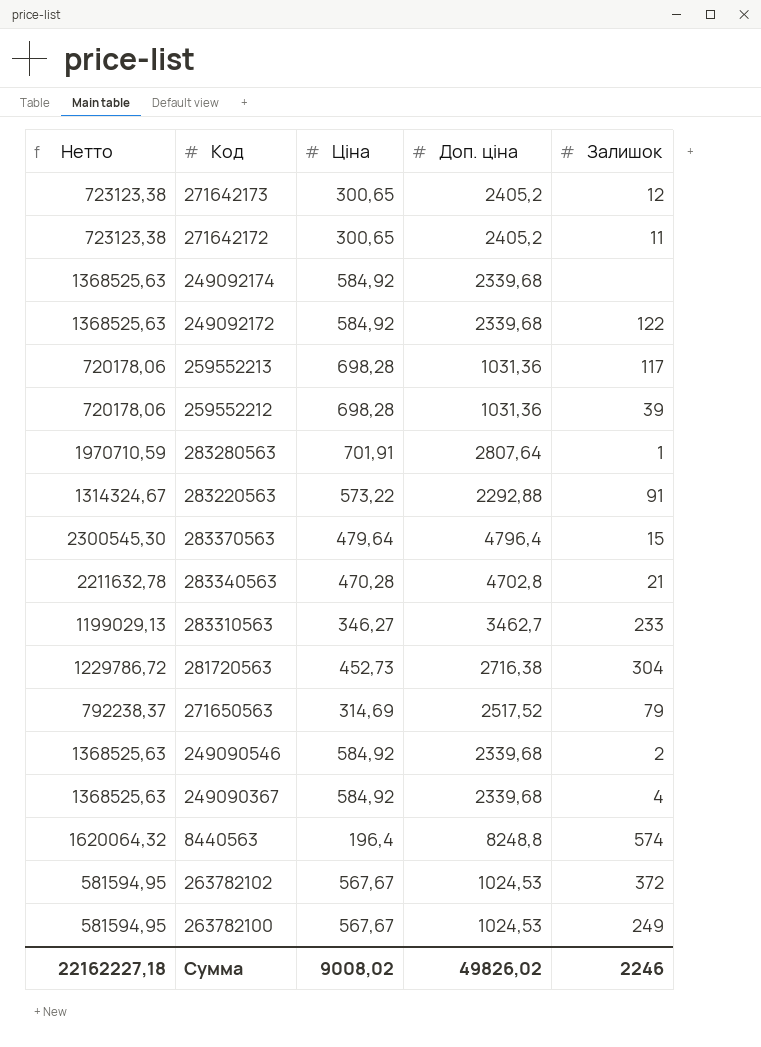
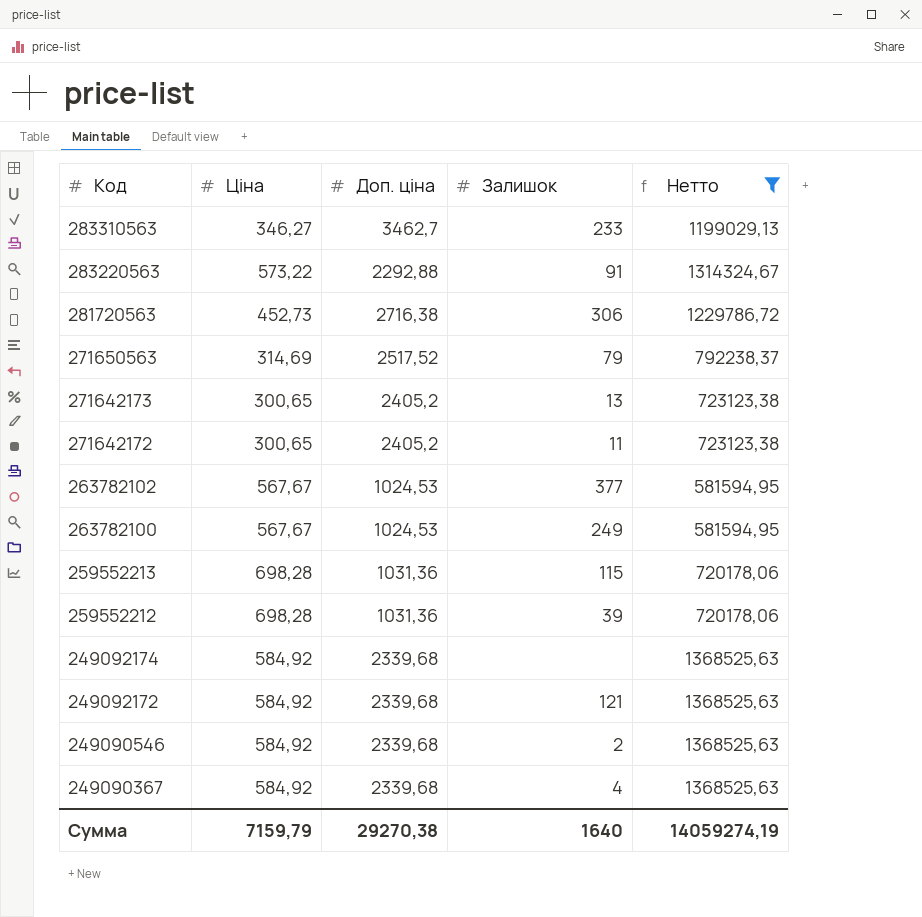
filter: none -> Нетто <= 1368525,63
row order: none -> Код descending
column Нетто | position: 1 -> 5
281720563 | Залишок: 304 -> 306
271642173 | Залишок: 12 -> 13
263782102 | Залишок: 372 -> 377
259552213 | Залишок: 117 -> 115
249092172 | Залишок: 122 -> 121
Сумма | Ціна: 9008,02 -> 7159,79
Сумма | Доп. ціна: 49826,02 -> 29270,38
Сумма | Залишок: 2246 -> 1640
Сумма | Нетто: 22162227,18 -> 14059274,19

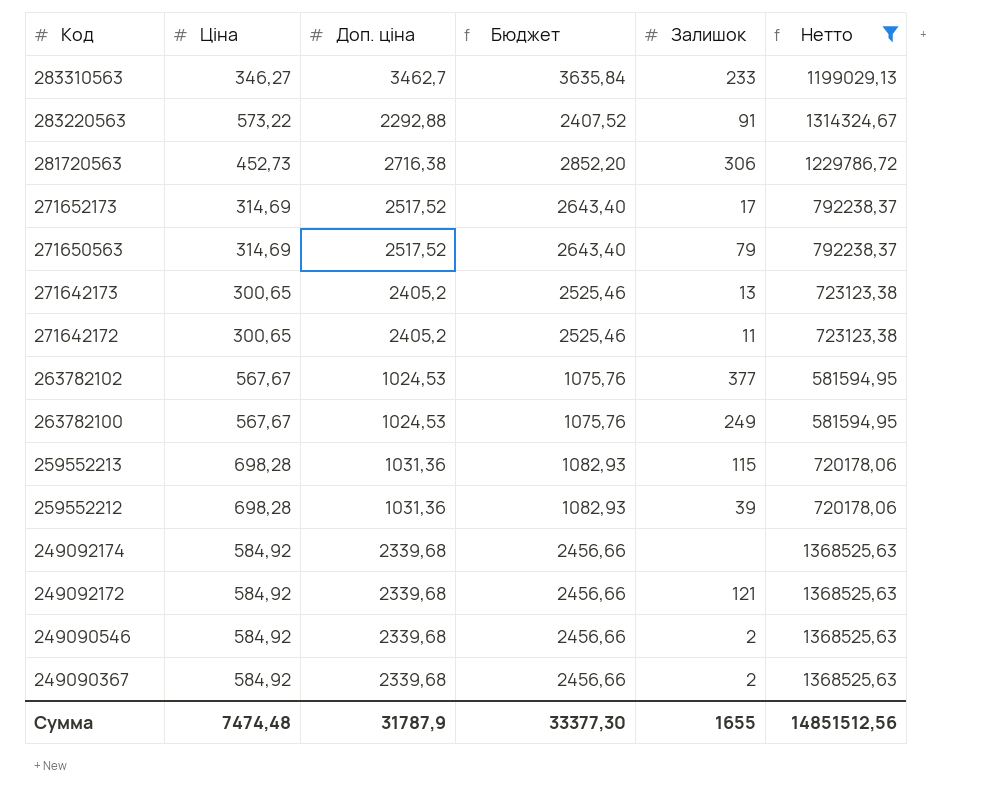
column Бюджет | formula: none -> [Доп. ціна] * 1,05
row 271652173: none -> 314,69 | 2517,52 | 2643,40 | 17 | 792238,37
249090367 | Залишок: 4 -> 2
Сумма | Ціна: 7159,79 -> 7474,48
Сумма | Доп. ціна: 29270,38 -> 31787,9
Сумма | Залишок: 1640 -> 1655
Сумма | Нетто: 14059274,19 -> 14851512,56

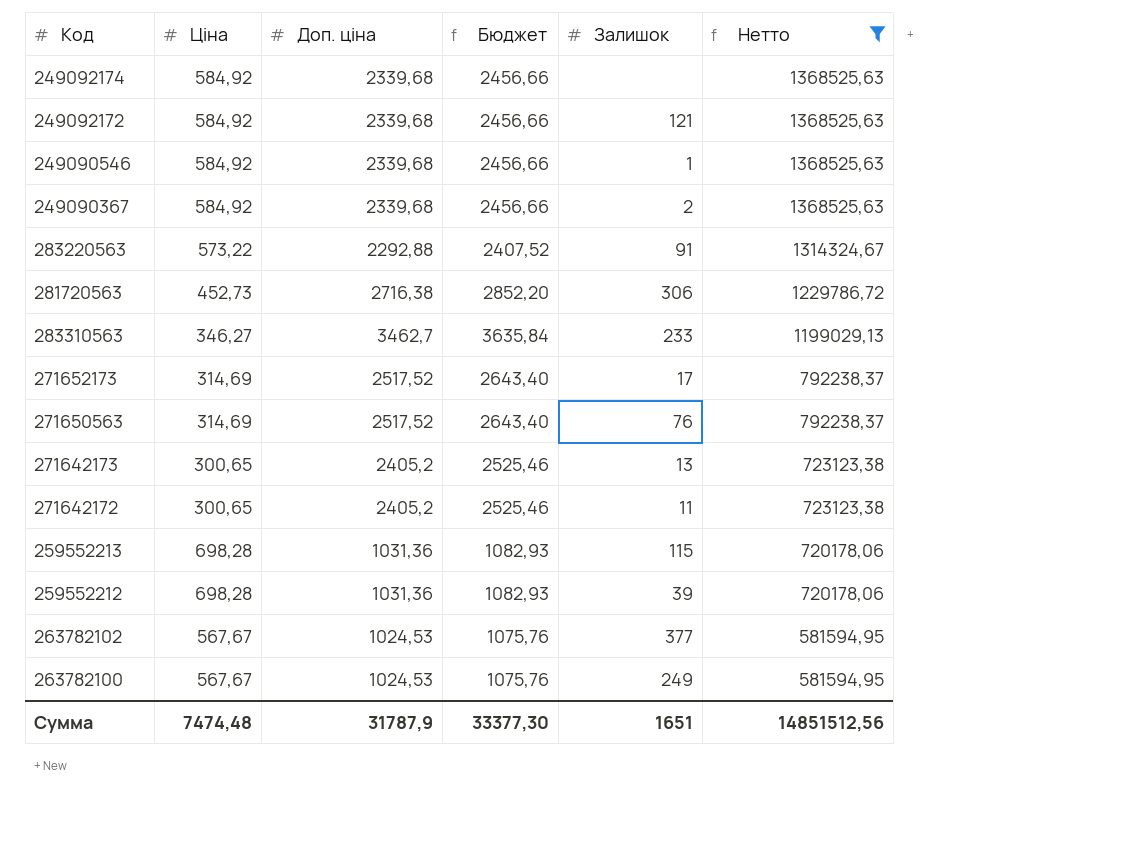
row order: Код descending -> Нетто descending
249090546 | Залишок: 2 -> 1
271650563 | Залишок: 79 -> 76
Сумма | Залишок: 1655 -> 1651

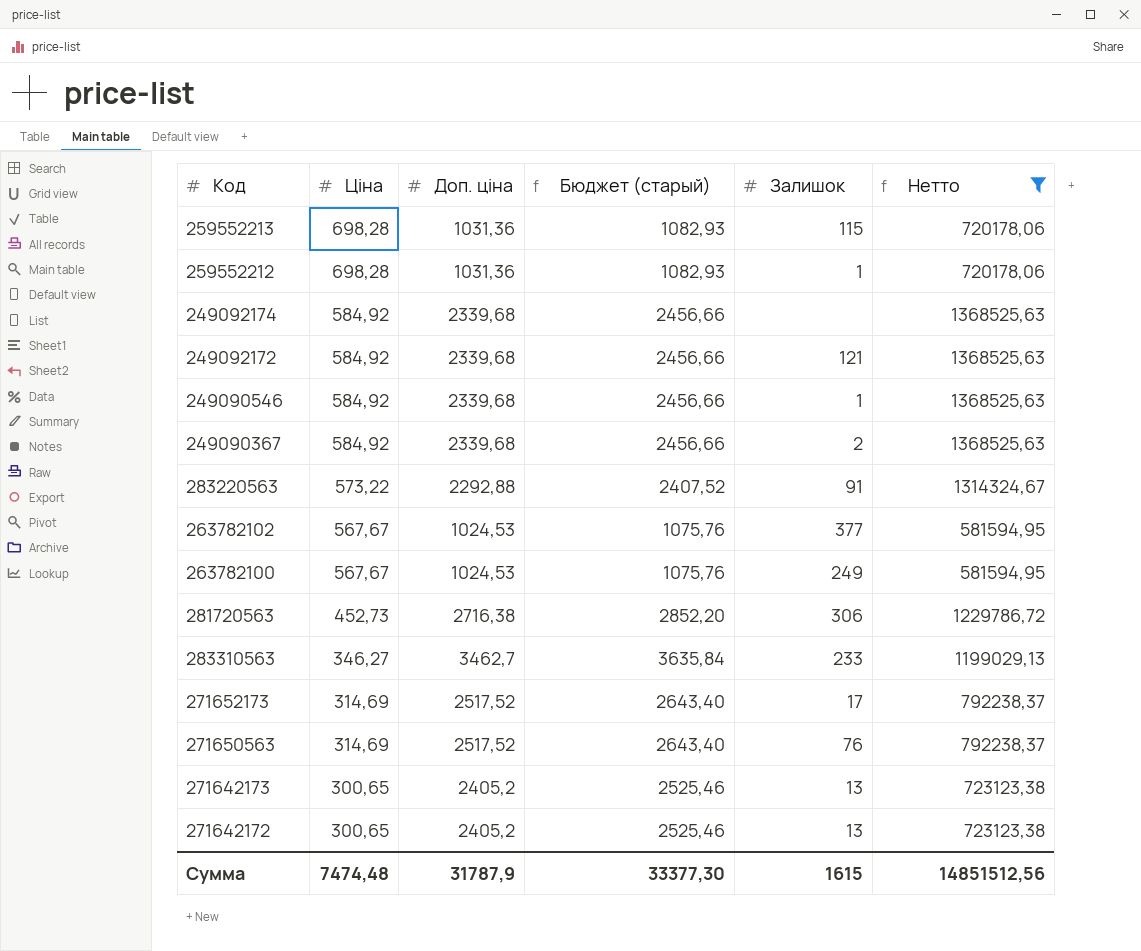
row order: Нетто descending -> Ціна descending
column name: Бюджет -> Бюджет (старый)
259552212 | Залишок: 39 -> 1
271642172 | Залишок: 11 -> 13
Сумма | Залишок: 1651 -> 1615

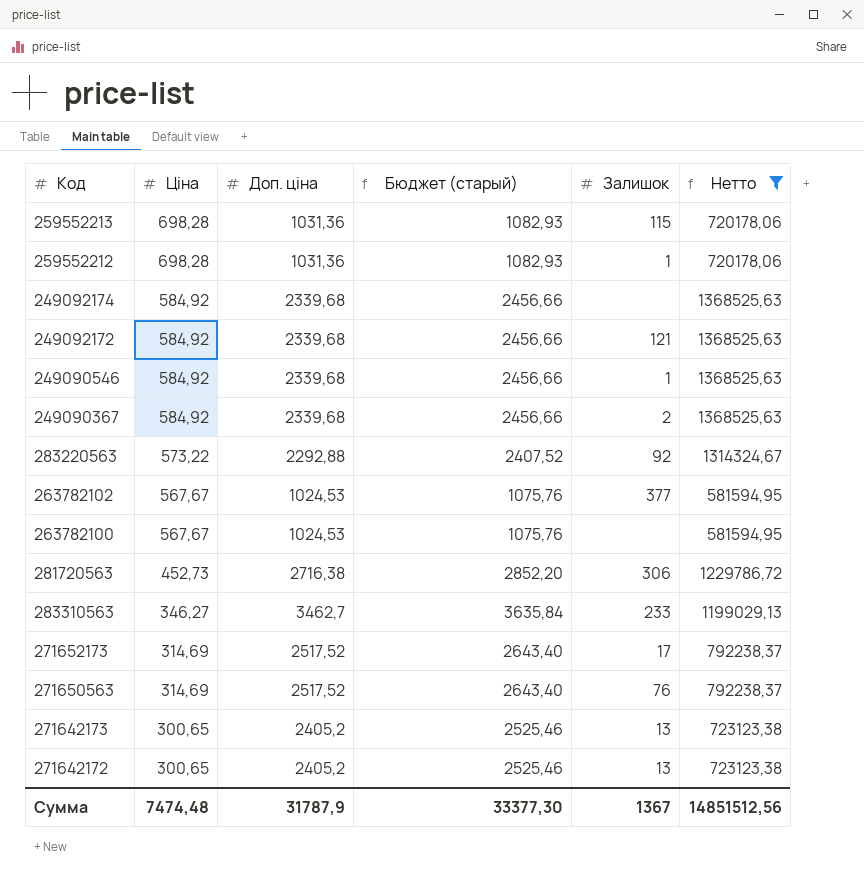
283220563 | Залишок: 91 -> 92
263782100 | Залишок: 249 -> none
Сумма | Залишок: 1615 -> 1367

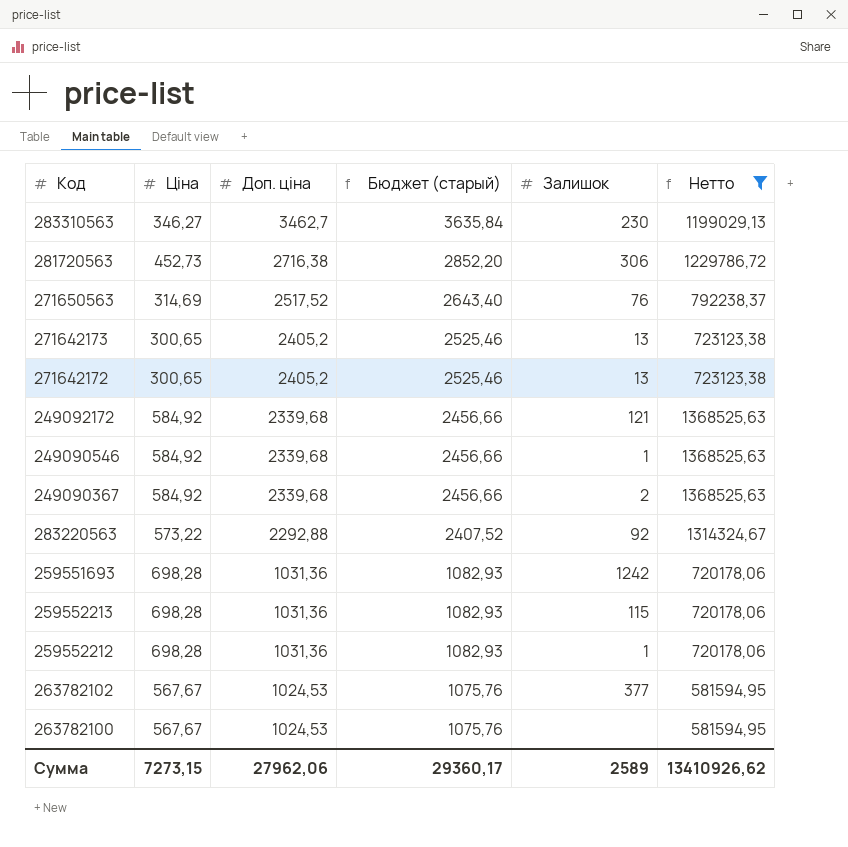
row order: Ціна descending -> Доп. ціна descending
row 249092174: 584,92 | 2339,68 | 2456,66 | none | 1368525,63 -> none
row 271652173: 314,69 | 2517,52 | 2643,40 | 17 | 792238,37 -> none
283310563 | Залишок: 233 -> 230
row 259551693: none -> 698,28 | 1031,36 | 1082,93 | 1242 | 720178,06
Сумма | Ціна: 7474,48 -> 7273,15
Сумма | Доп. ціна: 31787,9 -> 27962,06
Сумма | Бюджет (старый): 33377,30 -> 29360,17
Сумма | Залишок: 1367 -> 2589
Сумма | Нетто: 14851512,56 -> 13410926,62

